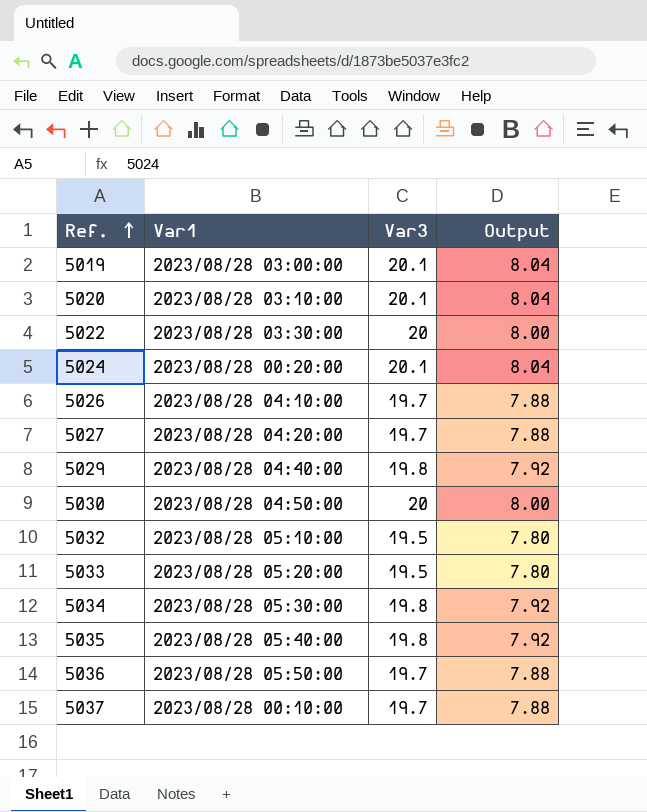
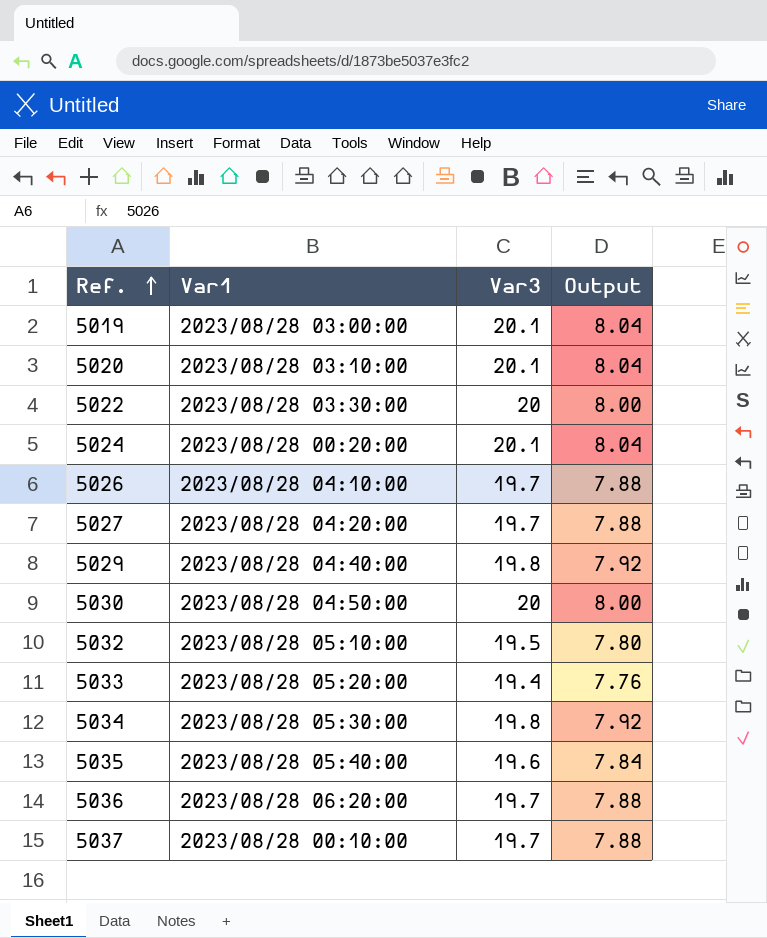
5033 | Var3: 19.5 -> 19.4
5033 | Output: 7.80 -> 7.76
5035 | Var3: 19.8 -> 19.6
5035 | Output: 7.92 -> 7.84
5036 | Var1: 2023/08/28 05:50:00 -> 2023/08/28 06:20:00

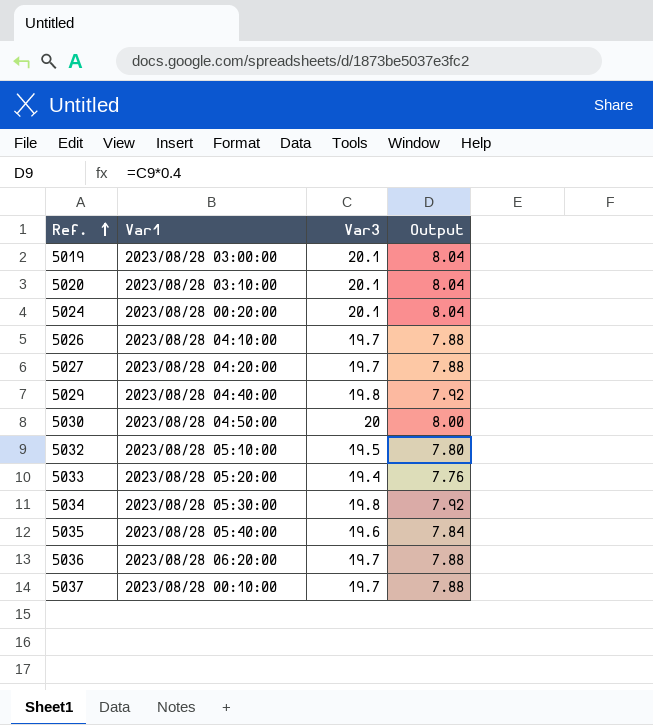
row 5022: 2023/08/28 03:30:00 | 20 | 8.00 -> none

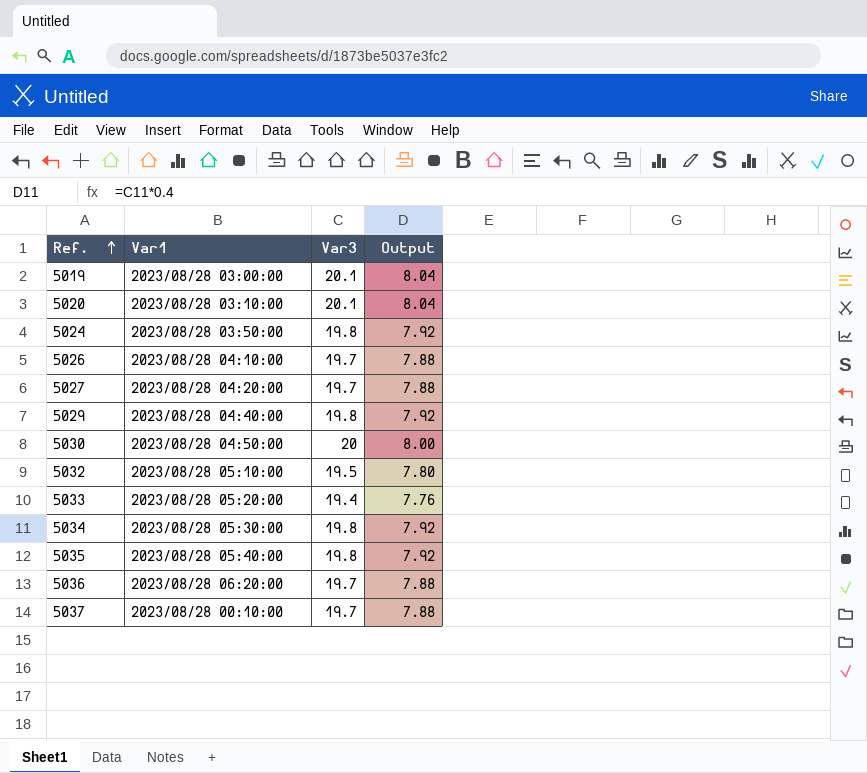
5024 | Var1: 2023/08/28 00:20:00 -> 2023/08/28 03:50:00
5024 | Var3: 20.1 -> 19.8
5024 | Output: 8.04 -> 7.92
5035 | Var3: 19.6 -> 19.8
5035 | Output: 7.84 -> 7.92

